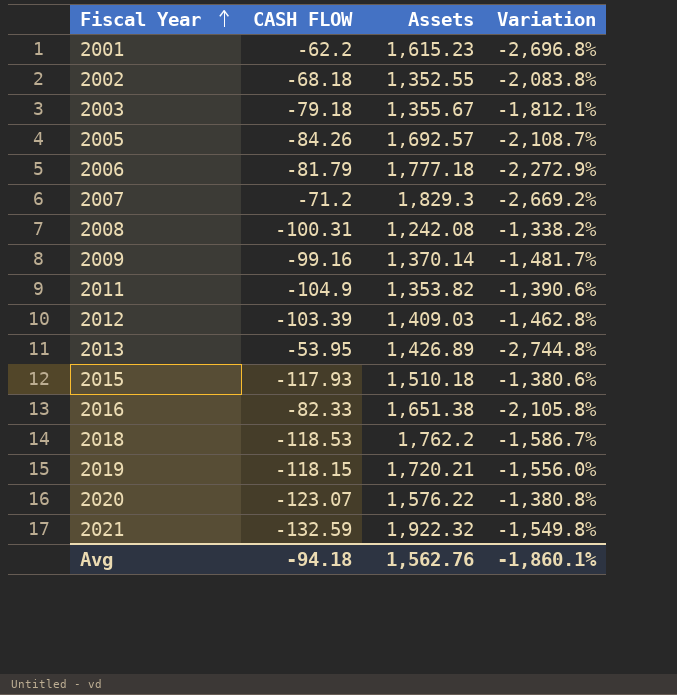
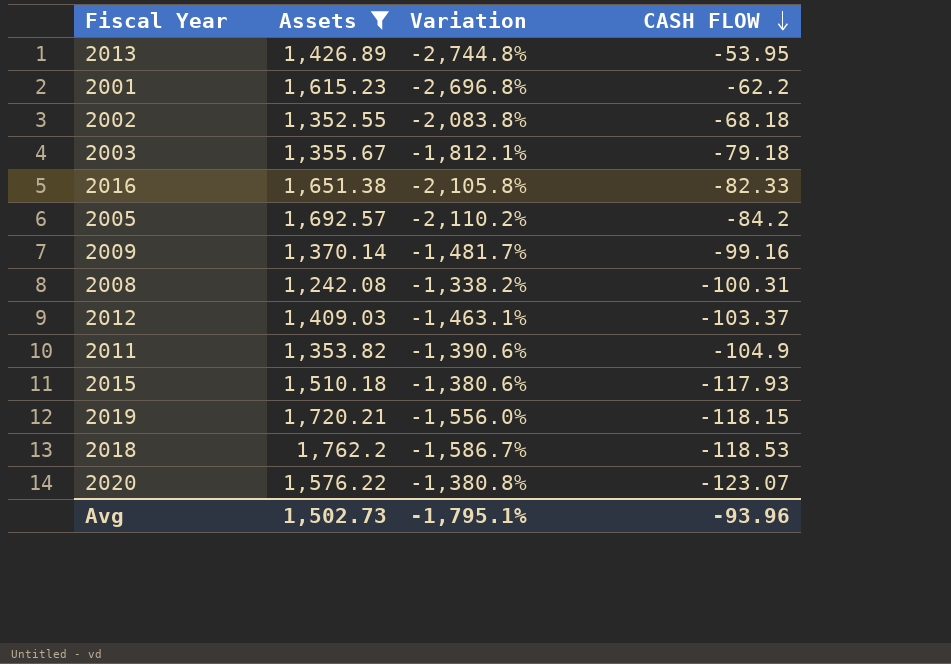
filter: none -> Assets <= 1,762.2
row order: Fiscal Year ascending -> CASH FLOW descending
column CASH FLOW | position: 2 -> 4
2005 | Variation: -2,108.7% -> -2,110.2%
2005 | CASH FLOW: -84.26 -> -84.2
2012 | Variation: -1,462.8% -> -1,463.1%
2012 | CASH FLOW: -103.39 -> -103.37
Avg | Assets: 1,562.76 -> 1,502.73
Avg | Variation: -1,860.1% -> -1,795.1%
Avg | CASH FLOW: -94.18 -> -93.96

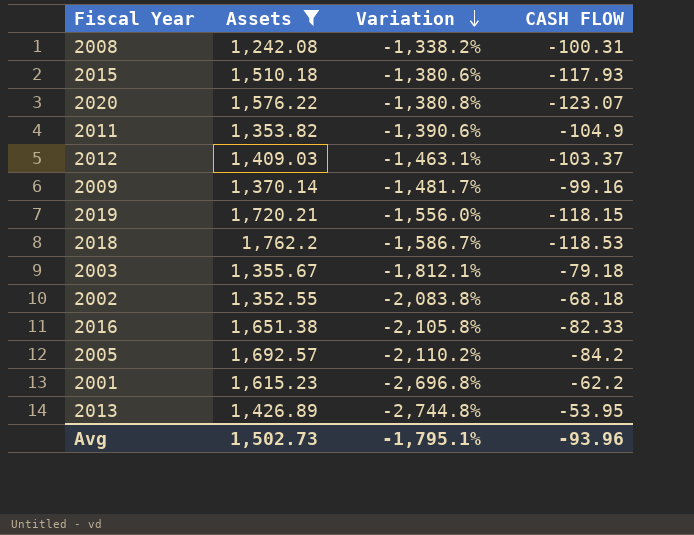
row order: CASH FLOW descending -> Variation descending

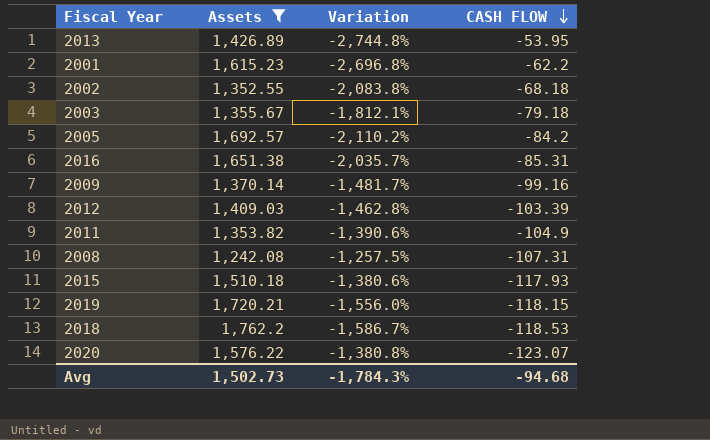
row order: Variation descending -> CASH FLOW descending
2016 | Variation: -2,105.8% -> -2,035.7%
2016 | CASH FLOW: -82.33 -> -85.31
2012 | Variation: -1,463.1% -> -1,462.8%
2012 | CASH FLOW: -103.37 -> -103.39
2008 | Variation: -1,338.2% -> -1,257.5%
2008 | CASH FLOW: -100.31 -> -107.31
Avg | Variation: -1,795.1% -> -1,784.3%
Avg | CASH FLOW: -93.96 -> -94.68

